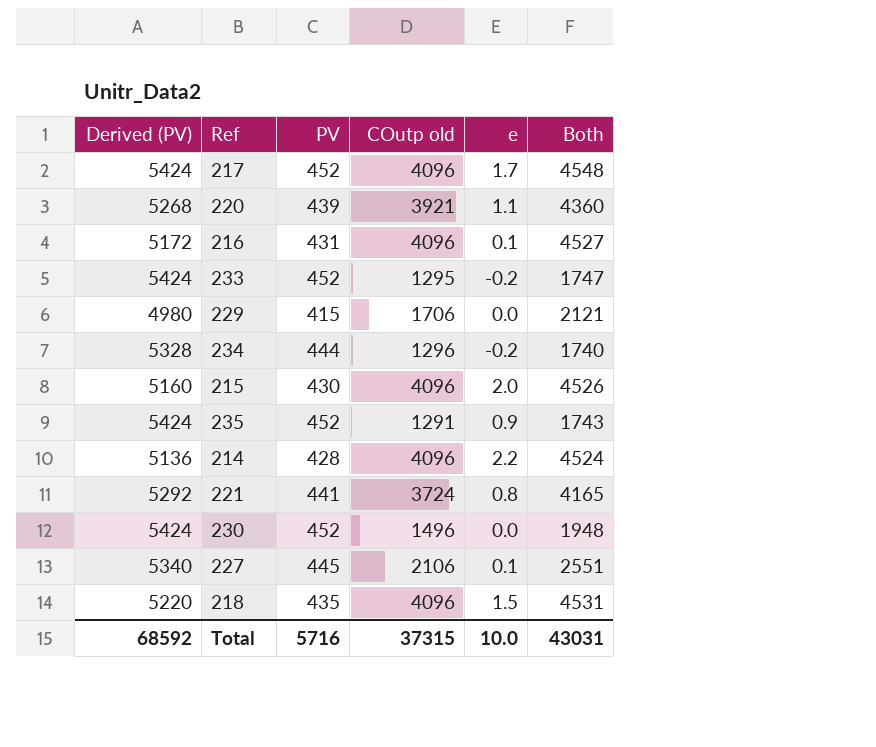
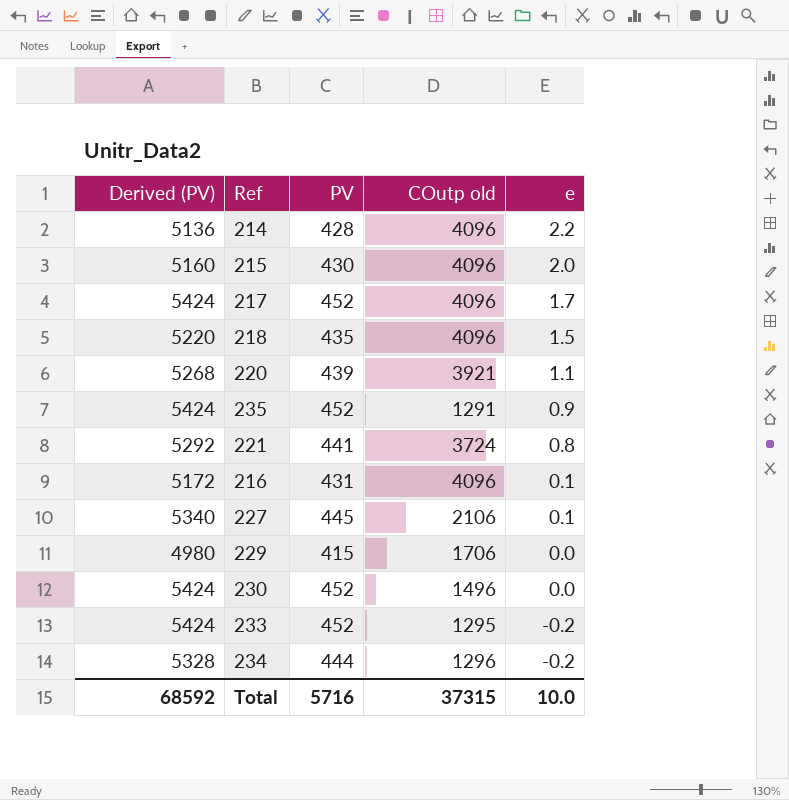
row order: none -> e descending
column Both | formula: [PV] + [COutp old] -> none

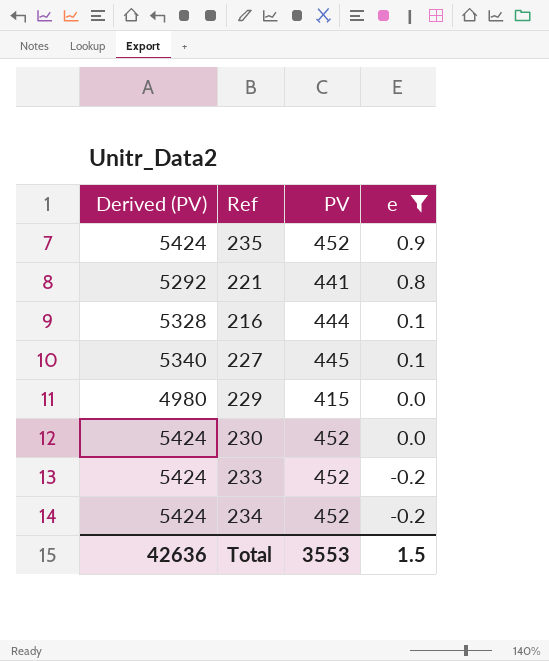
filter: none -> e <= 0.9
column COutp old | position: 4 -> none
216 | Derived (PV): 5172 -> 5328
216 | PV: 431 -> 444
234 | Derived (PV): 5328 -> 5424
234 | PV: 444 -> 452
Total | Derived (PV): 68592 -> 42636
Total | PV: 5716 -> 3553
Total | e: 10.0 -> 1.5

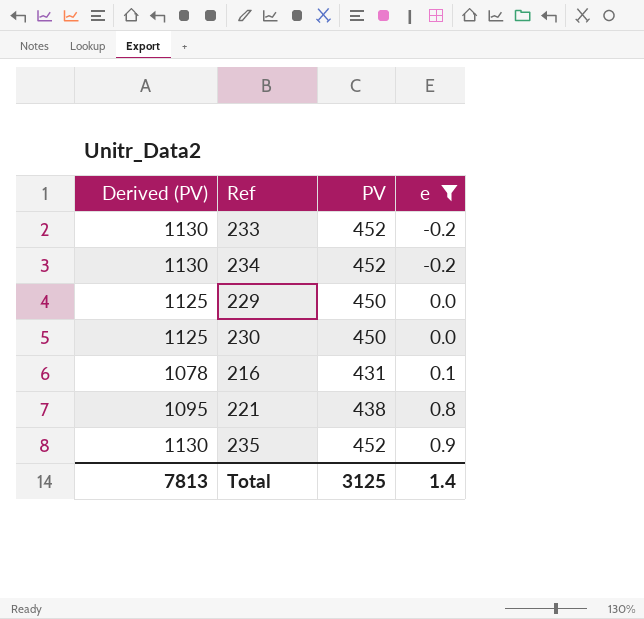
row order: e descending -> e ascending
column Derived (PV) | formula: [PV] * 12 -> [PV] * 2.5
row 227: 5340 | 445 | 0.1 -> none
229 | PV: 415 -> 450
230 | PV: 452 -> 450
216 | PV: 444 -> 431
221 | PV: 441 -> 438
Total | Derived (PV): 42636 -> 7813
Total | PV: 3553 -> 3125
Total | e: 1.5 -> 1.4

